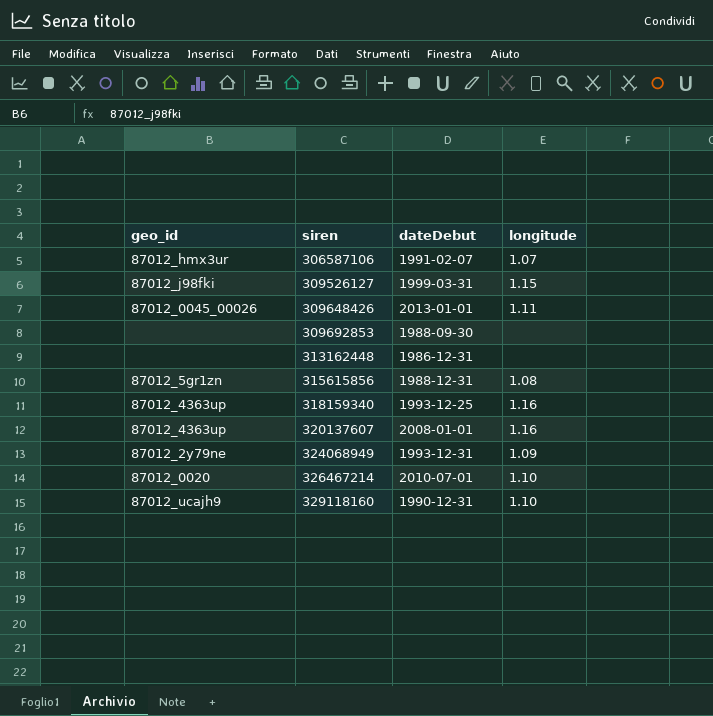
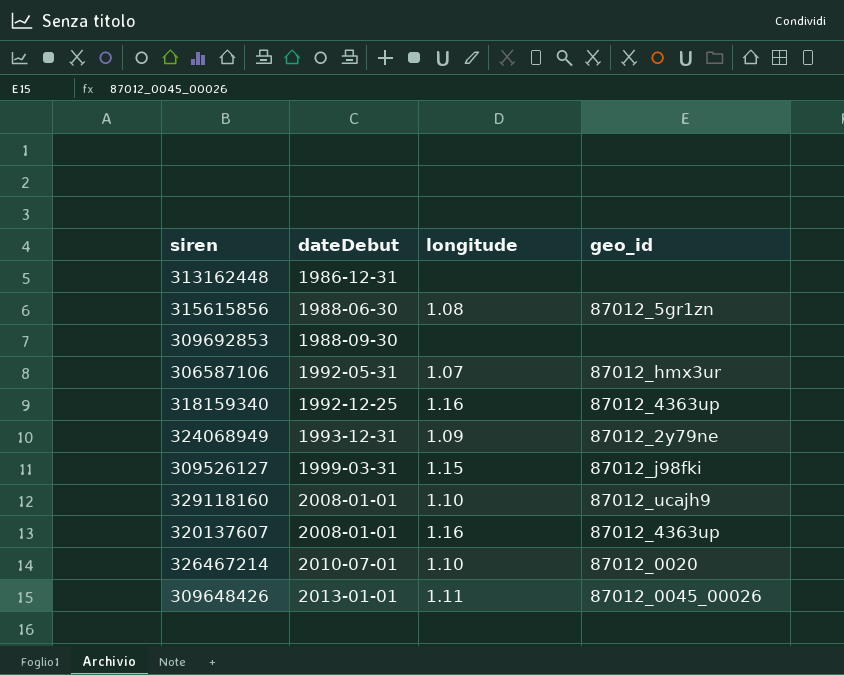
row order: siren ascending -> dateDebut ascending
column geo_id | position: 1 -> 4
315615856 | dateDebut: 1988-12-31 -> 1988-06-30
306587106 | dateDebut: 1991-02-07 -> 1992-05-31
318159340 | dateDebut: 1993-12-25 -> 1992-12-25
329118160 | dateDebut: 1990-12-31 -> 2008-01-01

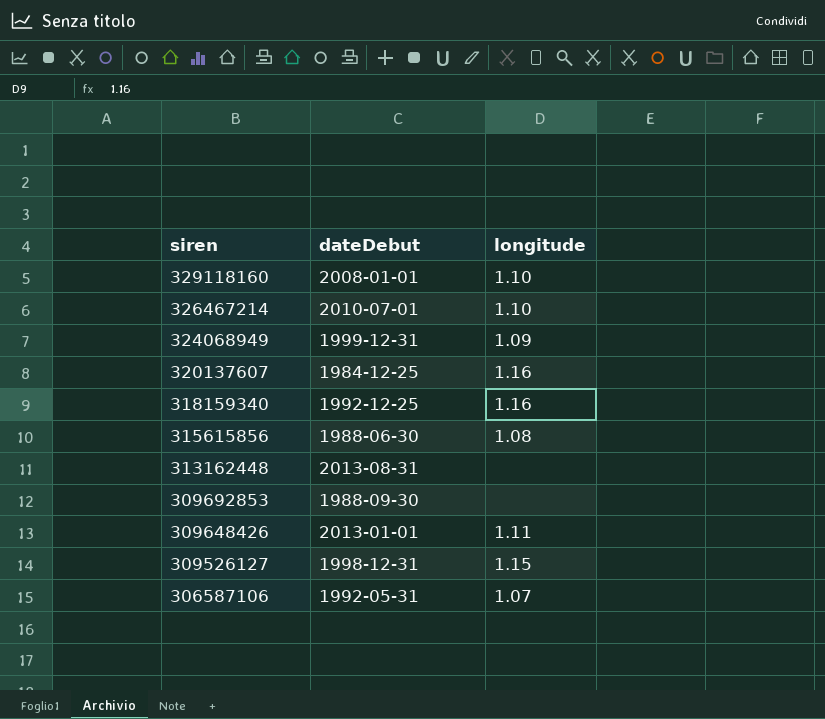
row order: dateDebut ascending -> siren descending
column geo_id | position: 4 -> none
324068949 | dateDebut: 1993-12-31 -> 1999-12-31
320137607 | dateDebut: 2008-01-01 -> 1984-12-25
313162448 | dateDebut: 1986-12-31 -> 2013-08-31
309526127 | dateDebut: 1999-03-31 -> 1998-12-31

